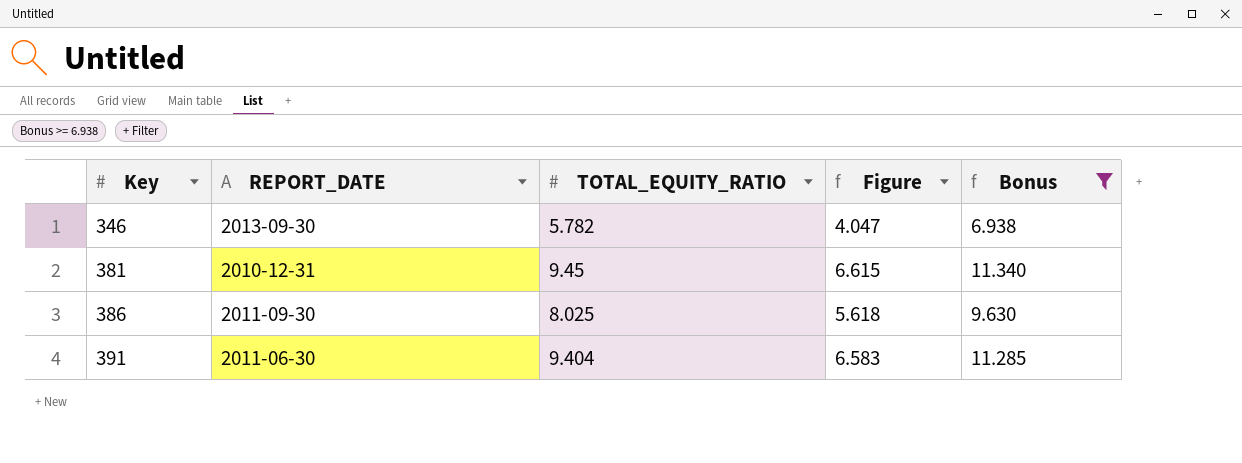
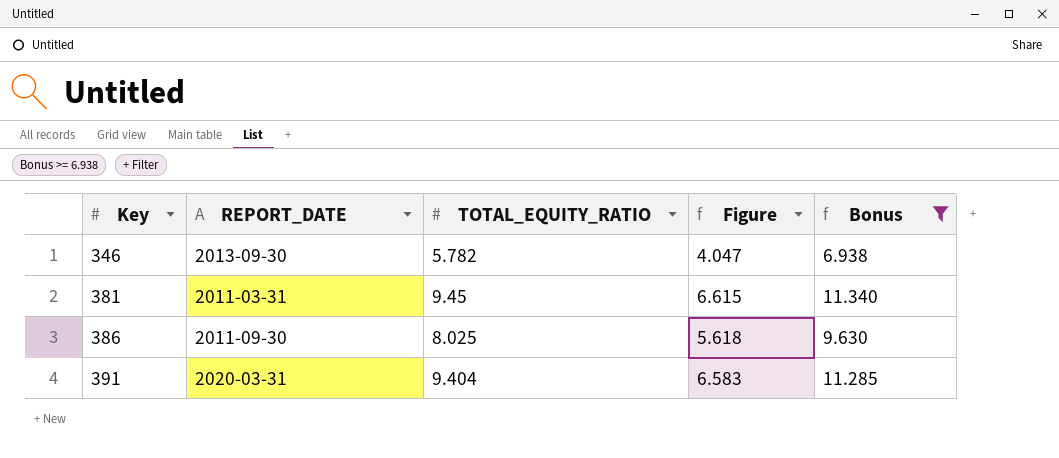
381 | REPORT_DATE: 2010-12-31 -> 2011-03-31
391 | REPORT_DATE: 2011-06-30 -> 2020-03-31

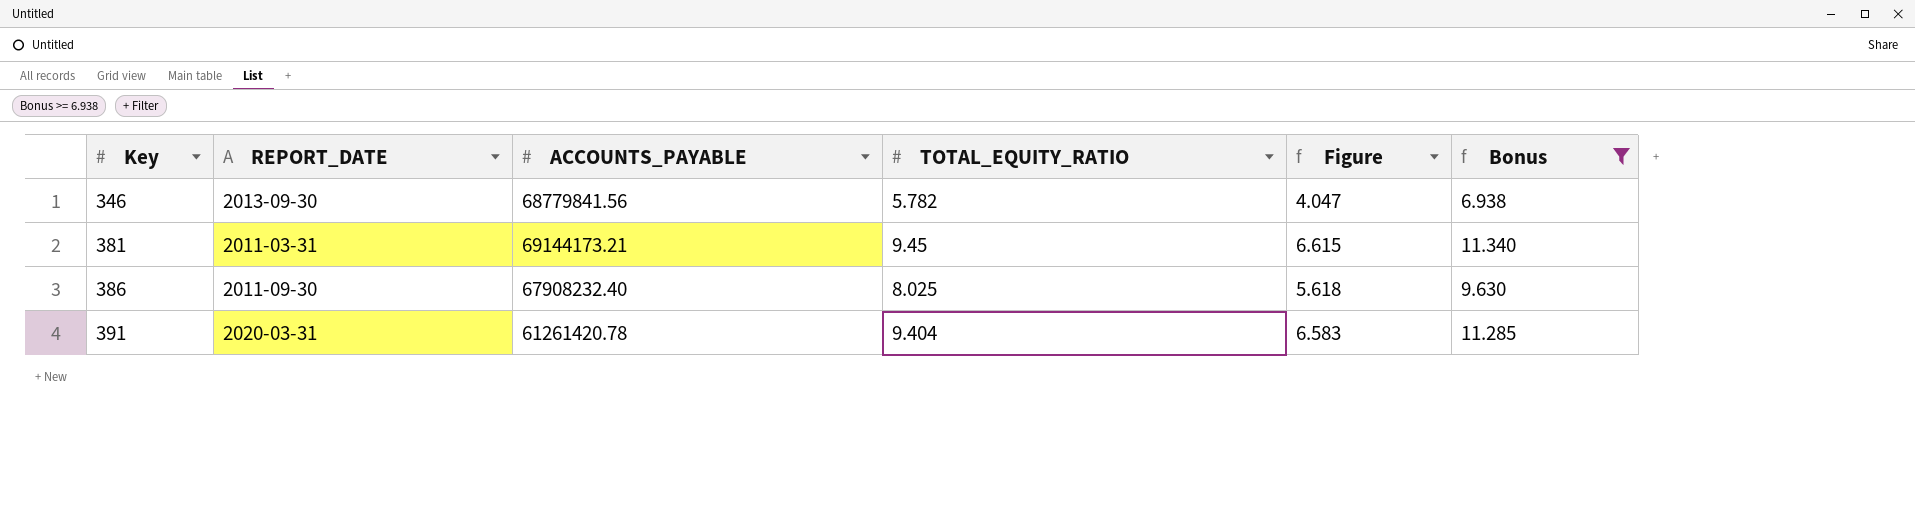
column ACCOUNTS_PAYABLE | position: none -> 3

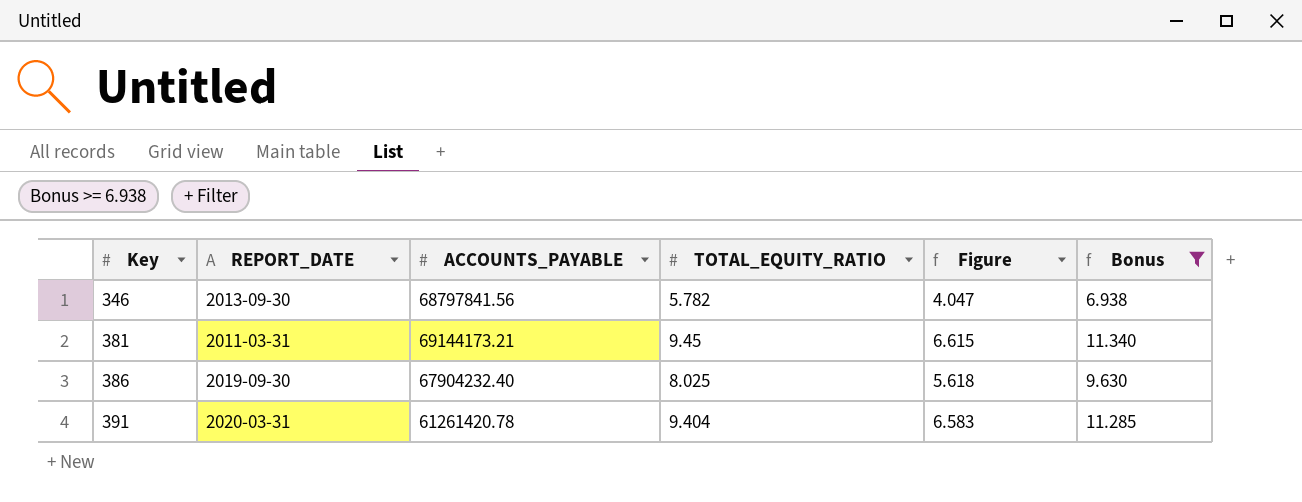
346 | ACCOUNTS_PAYABLE: 68779841.56 -> 68797841.56
386 | REPORT_DATE: 2011-09-30 -> 2019-09-30
386 | ACCOUNTS_PAYABLE: 67908232.40 -> 67904232.40

